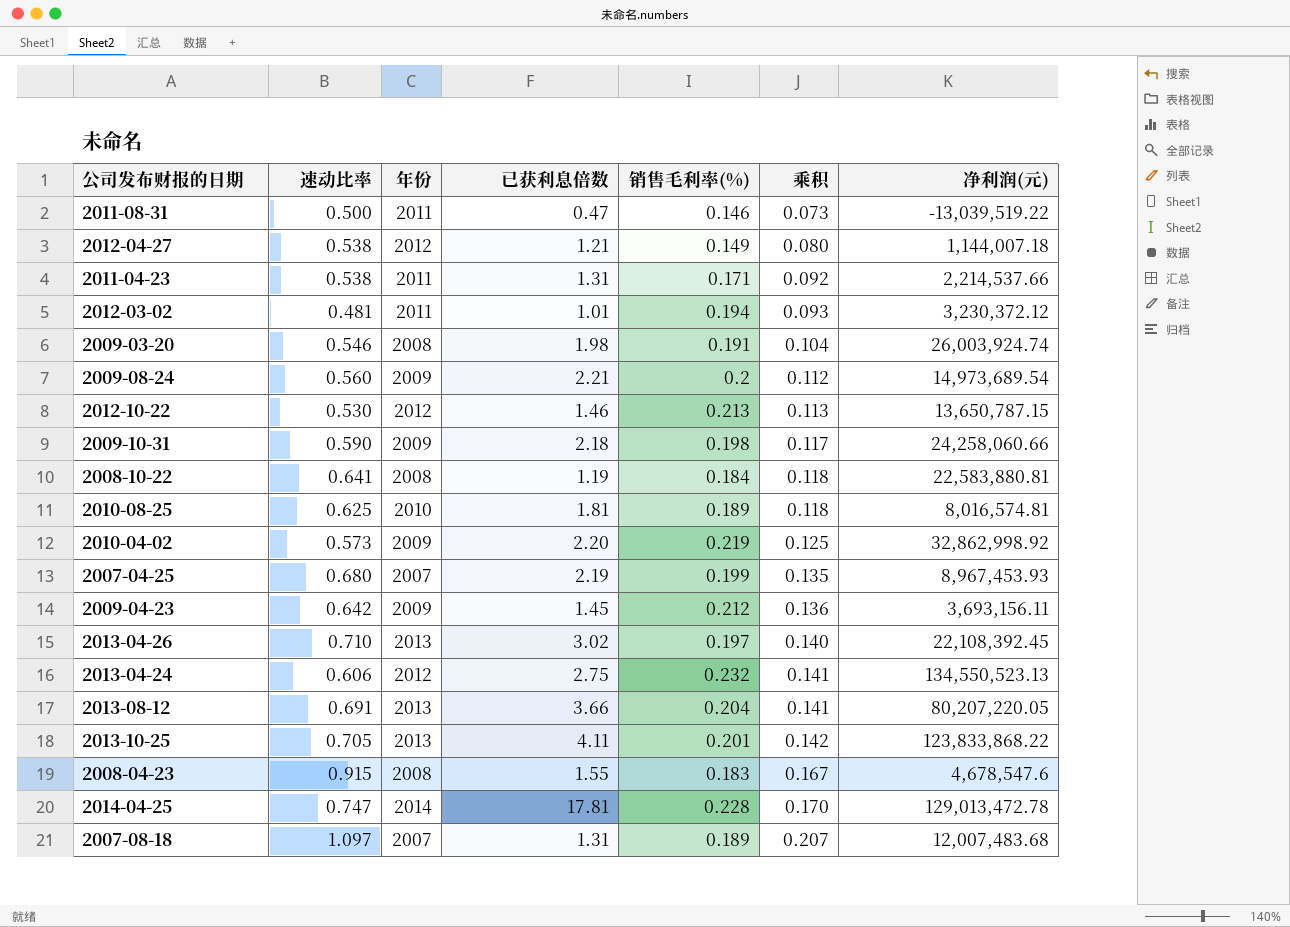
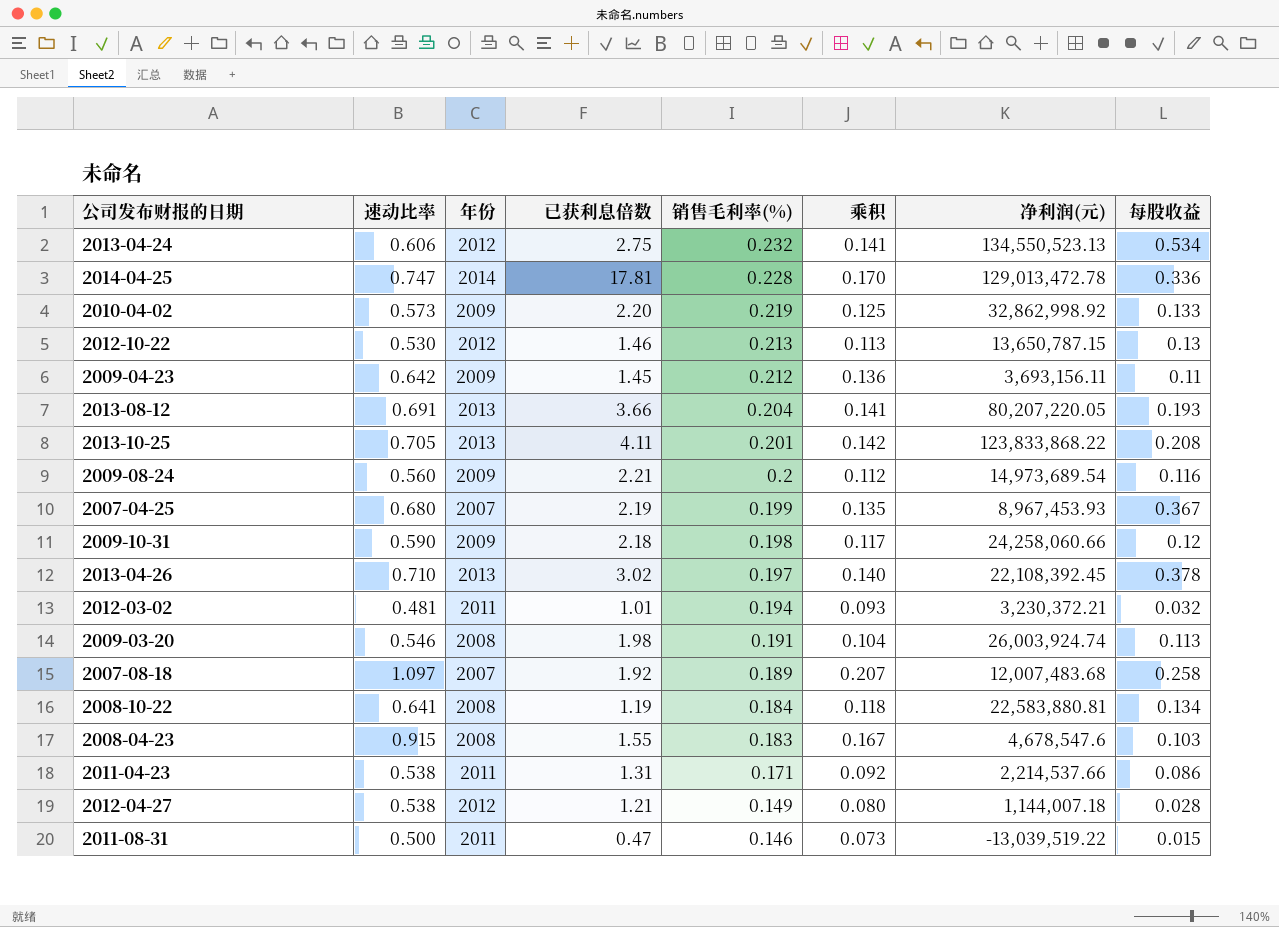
row order: 乘积 ascending -> 销售毛利率(%) descending
column 每股收益 | position: none -> 8
row 2010-08-25: 0.625 | 2010 | 1.81 | 0.189 | 0.118 | 8,016,574.81 -> none
2012-03-02 | 净利润(元): 3,230,372.12 -> 3,230,372.21
2007-08-18 | 已获利息倍数: 1.31 -> 1.92

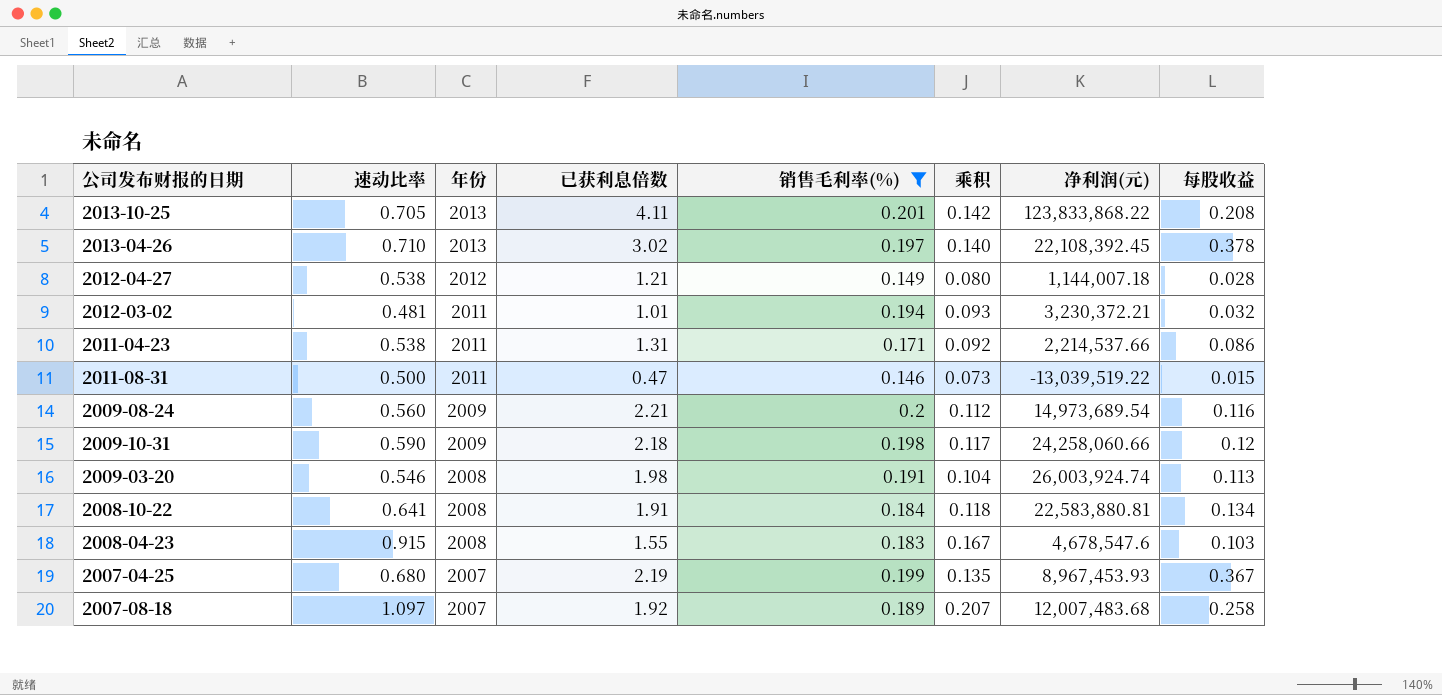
filter: none -> 销售毛利率(%) <= 0.201
row order: 销售毛利率(%) descending -> 年份 descending
2008-10-22 | 已获利息倍数: 1.19 -> 1.91

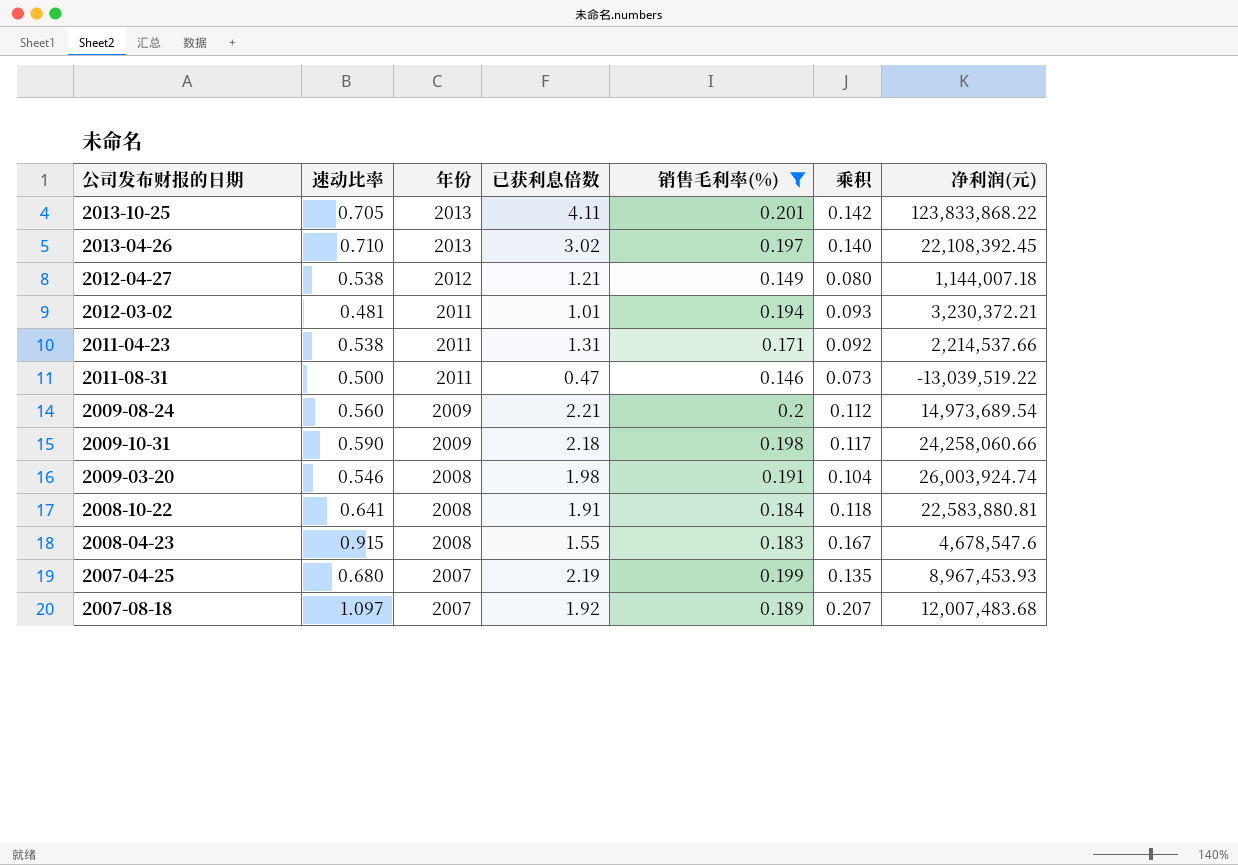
column 每股收益 | position: 8 -> none

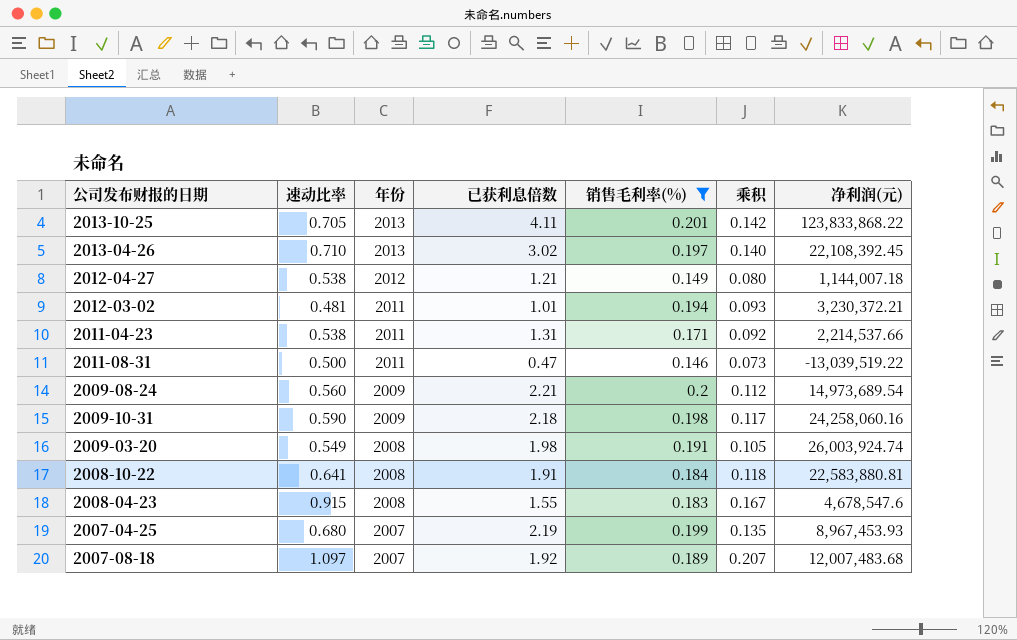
2009-10-31 | 净利润(元): 24,258,060.66 -> 24,258,060.16
2009-03-20 | 速动比率: 0.546 -> 0.549
2009-03-20 | 乘积: 0.104 -> 0.105

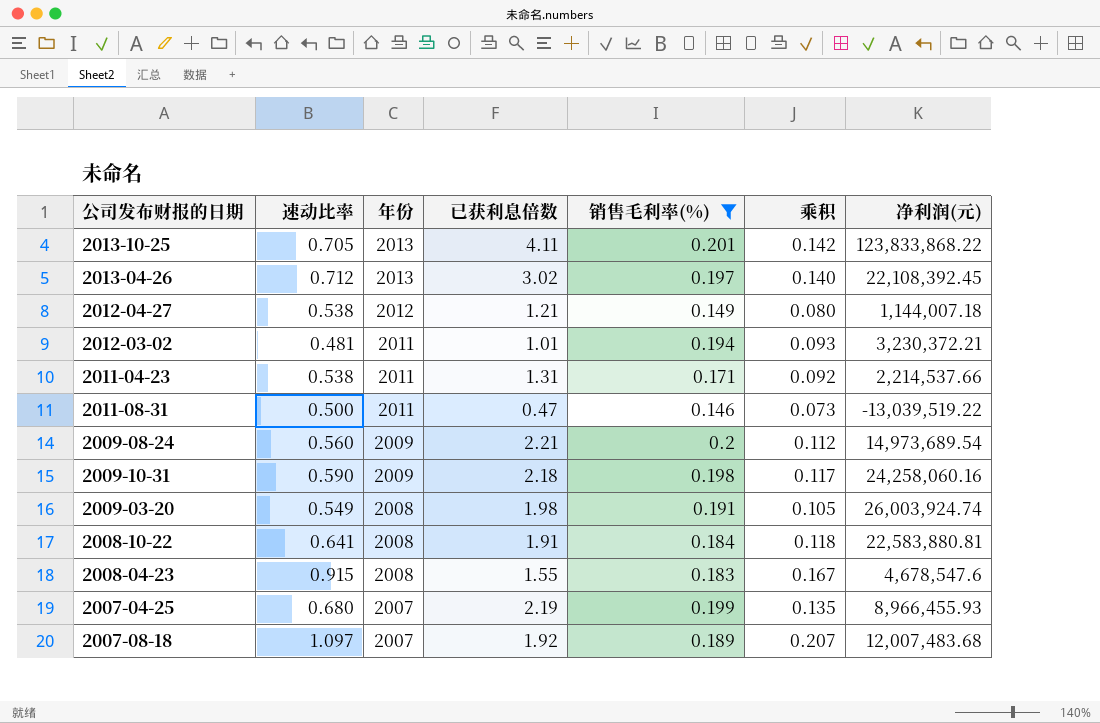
2013-04-26 | 速动比率: 0.710 -> 0.712
2007-04-25 | 净利润(元): 8,967,453.93 -> 8,966,455.93

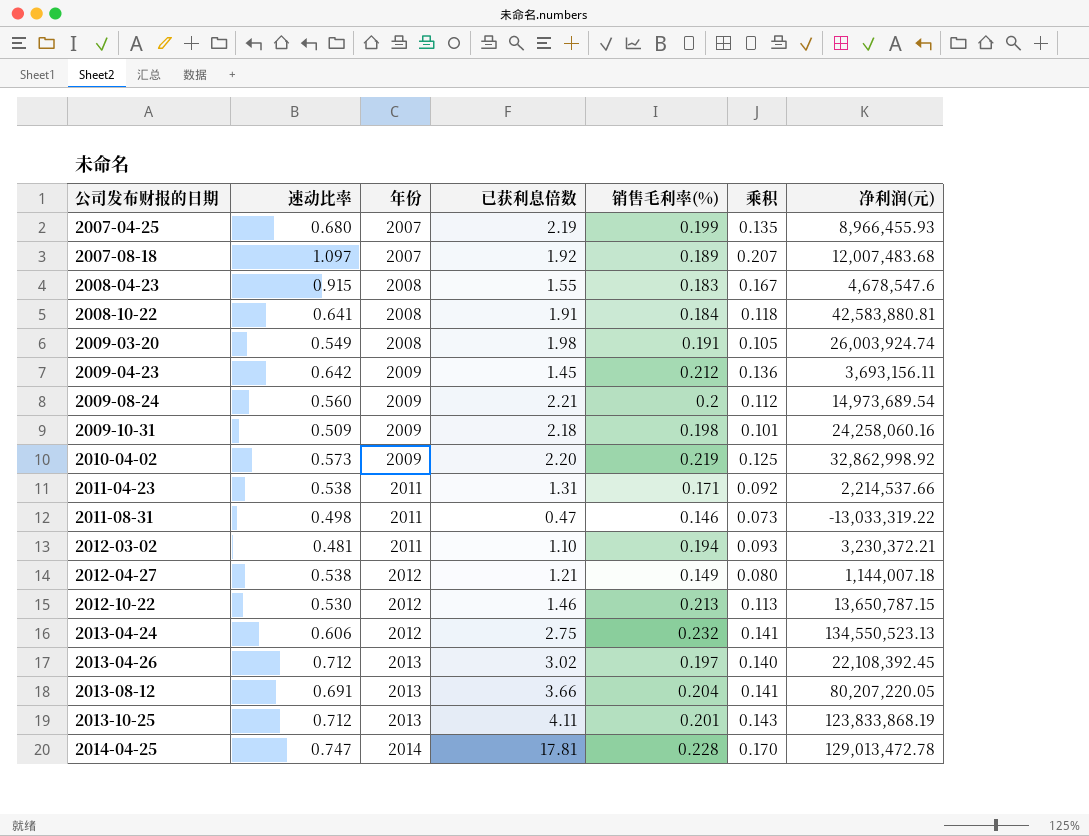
filter: 销售毛利率(%) <= 0.201 -> none
row order: 年份 descending -> 公司发布财报的日期 ascending
2008-10-22 | 净利润(元): 22,583,880.81 -> 42,583,880.81
2009-10-31 | 速动比率: 0.590 -> 0.509
2009-10-31 | 乘积: 0.117 -> 0.101
2011-08-31 | 速动比率: 0.500 -> 0.498
2011-08-31 | 净利润(元): -13,039,519.22 -> -13,033,319.22
2012-03-02 | 已获利息倍数: 1.01 -> 1.10
2013-10-25 | 速动比率: 0.705 -> 0.712
2013-10-25 | 乘积: 0.142 -> 0.143
2013-10-25 | 净利润(元): 123,833,868.22 -> 123,833,868.19

